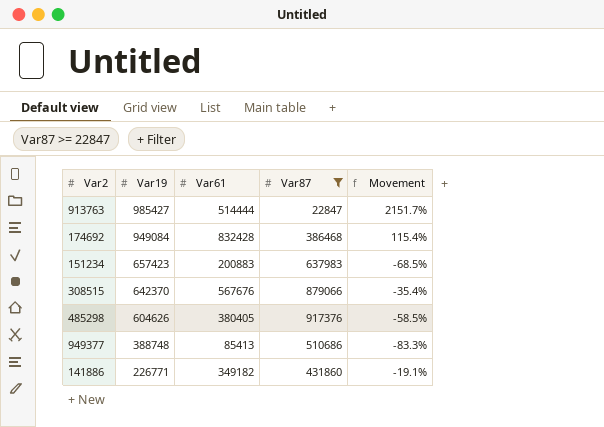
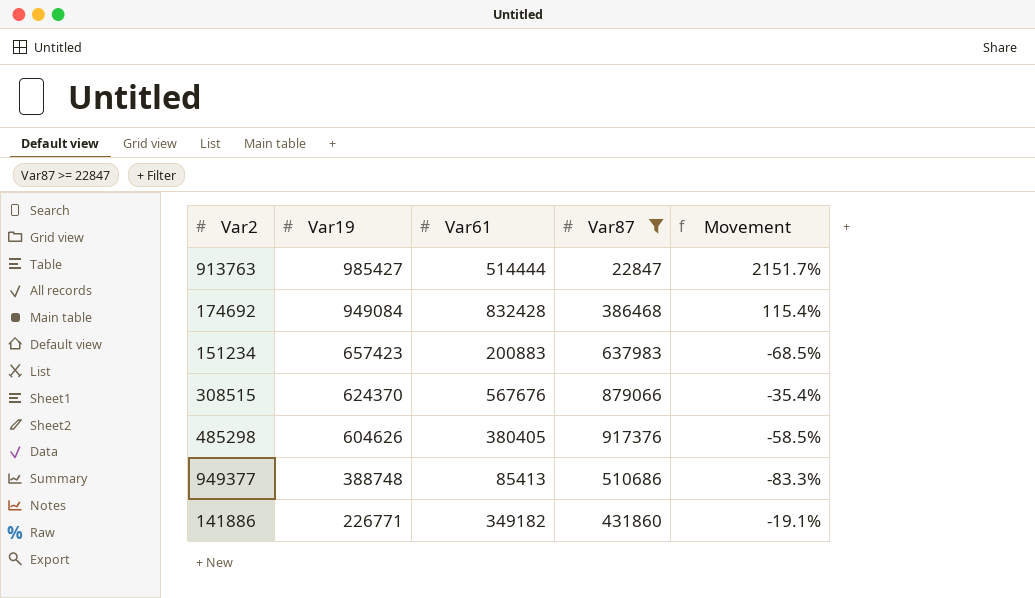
308515 | Var19: 642370 -> 624370

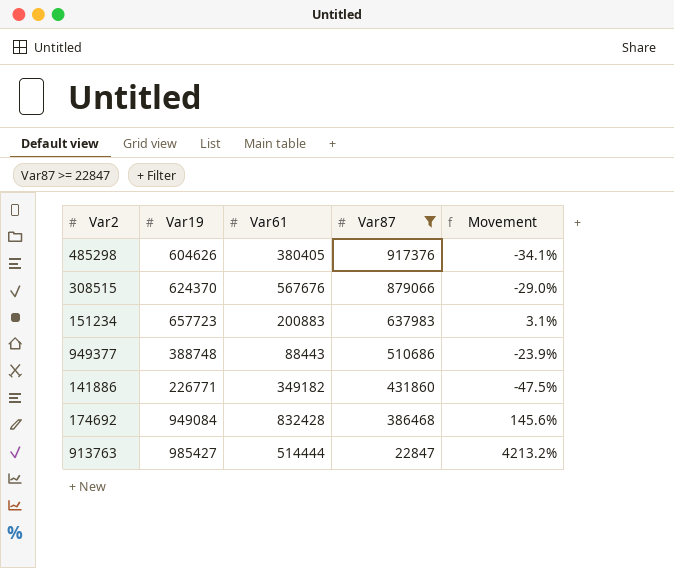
row order: Var19 descending -> Var87 descending
column Movement | formula: ([Var61] - [Var87]) / [Var87] -> ([Var19] - [Var87]) / [Var87]
151234 | Var19: 657423 -> 657723
949377 | Var61: 85413 -> 88443

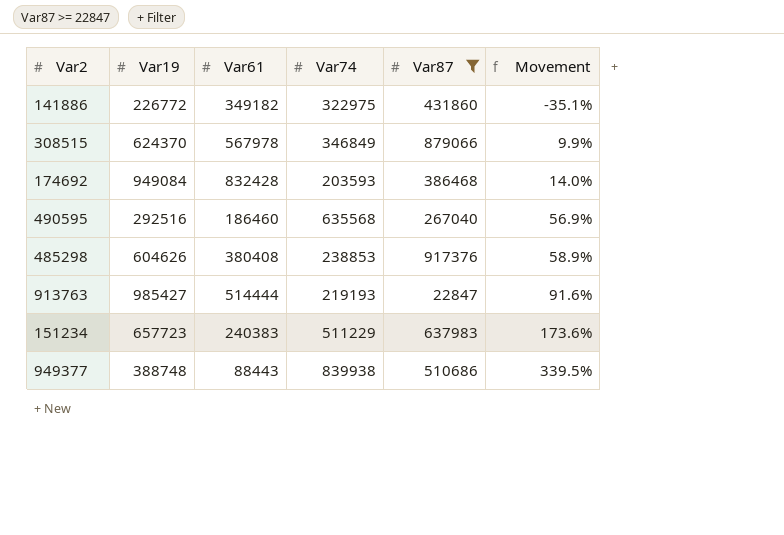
row order: Var87 descending -> Movement ascending
column Var74 | position: none -> 4
column Movement | formula: ([Var19] - [Var87]) / [Var87] -> ([Var19] - [Var61]) / [Var61]
141886 | Var19: 226771 -> 226772
308515 | Var61: 567676 -> 567978
row 490595: none -> 292516 | 186460 | 635568 | 267040 | 56.9%
485298 | Var61: 380405 -> 380408
151234 | Var61: 200883 -> 240383

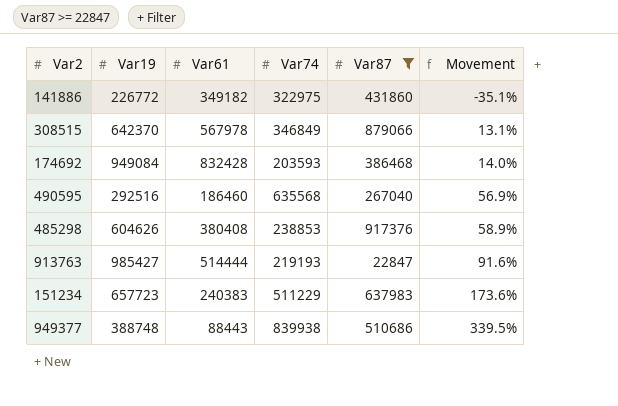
308515 | Var19: 624370 -> 642370
308515 | Movement: 9.9% -> 13.1%

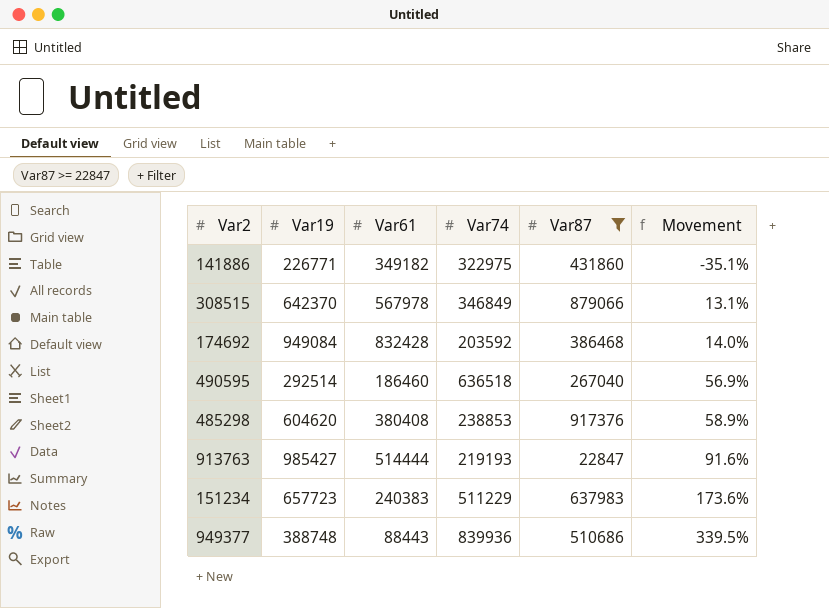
141886 | Var19: 226772 -> 226771
174692 | Var74: 203593 -> 203592
490595 | Var19: 292516 -> 292514
490595 | Var74: 635568 -> 636518
485298 | Var19: 604626 -> 604620
949377 | Var74: 839938 -> 839936

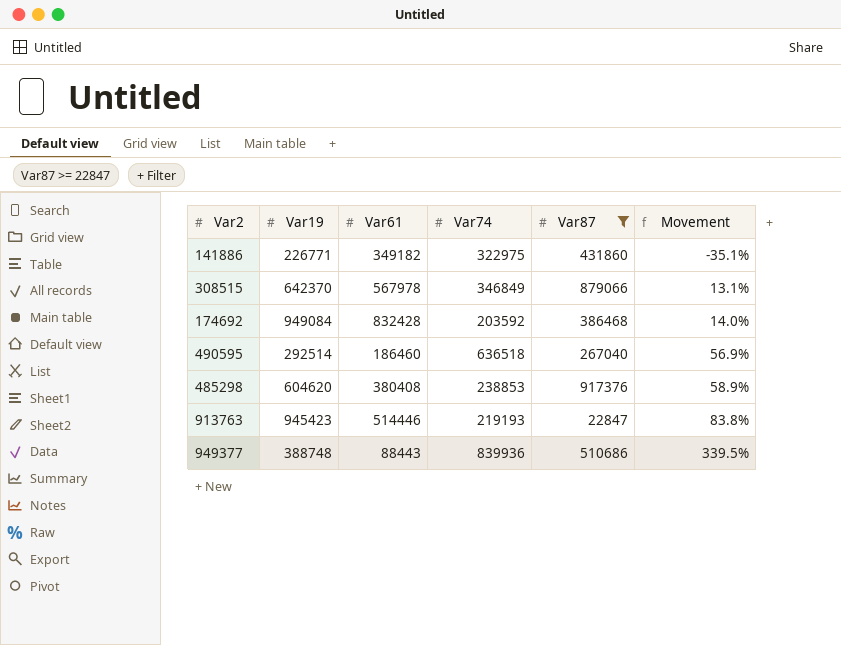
row 151234: 657723 | 240383 | 511229 | 637983 | 173.6% -> none
913763 | Var19: 985427 -> 945423
913763 | Var61: 514444 -> 514446
913763 | Movement: 91.6% -> 83.8%

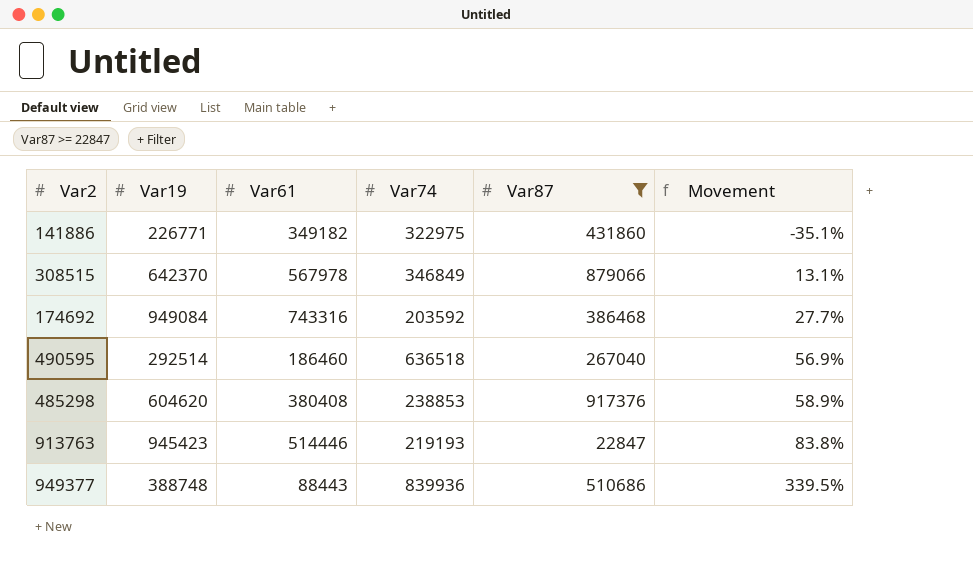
174692 | Var61: 832428 -> 743316
174692 | Movement: 14.0% -> 27.7%

